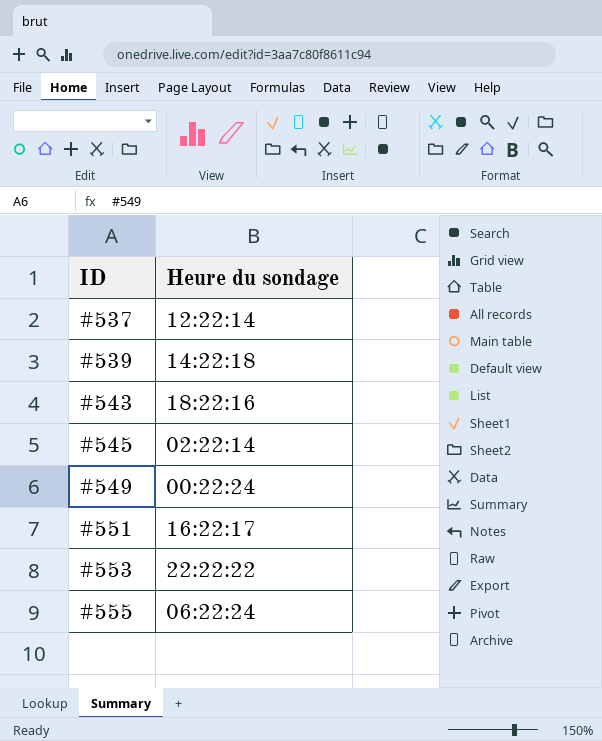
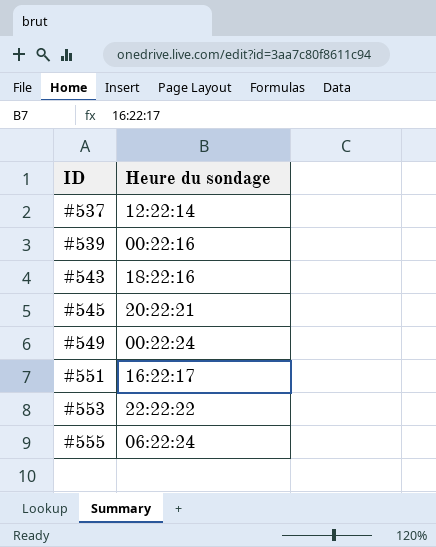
#539 | Heure du sondage: 14:22:18 -> 00:22:16
#545 | Heure du sondage: 02:22:14 -> 20:22:21

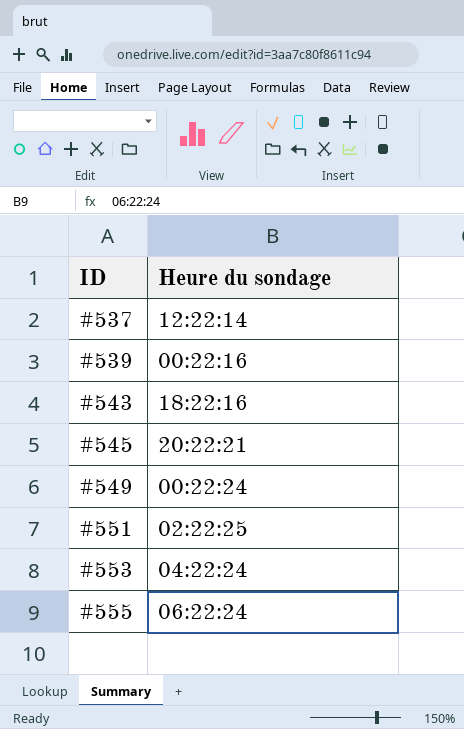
#551 | Heure du sondage: 16:22:17 -> 02:22:25
#553 | Heure du sondage: 22:22:22 -> 04:22:24

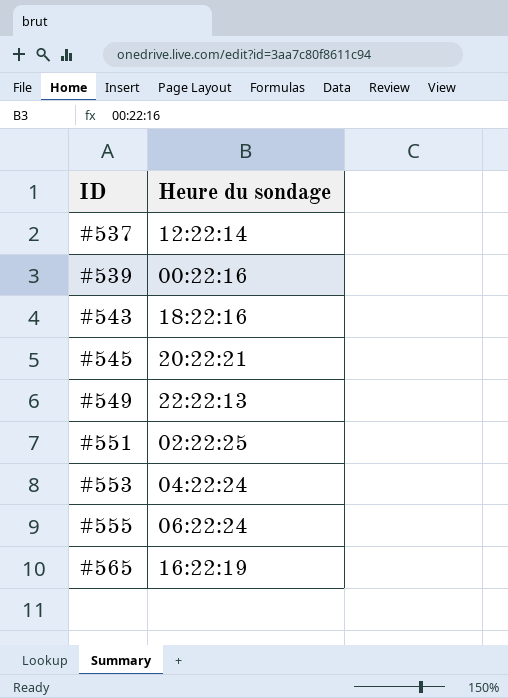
#549 | Heure du sondage: 00:22:24 -> 22:22:13
row #565: none -> 16:22:19

